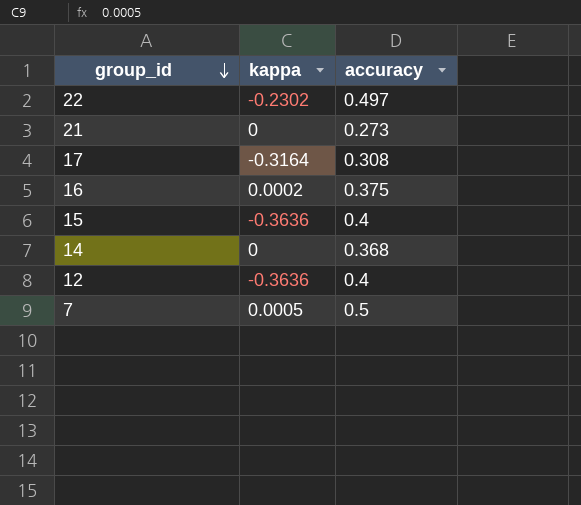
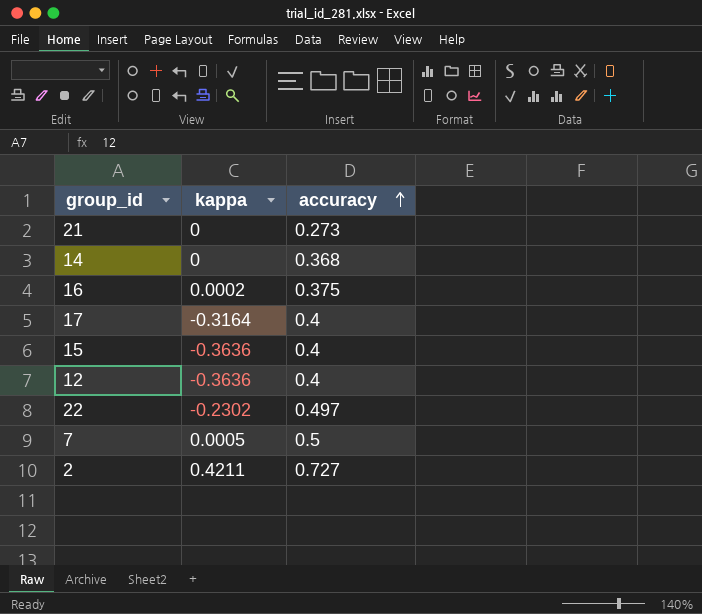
row order: group_id descending -> accuracy ascending
17 | accuracy: 0.308 -> 0.4
row 2: none -> 0.4211 | 0.727

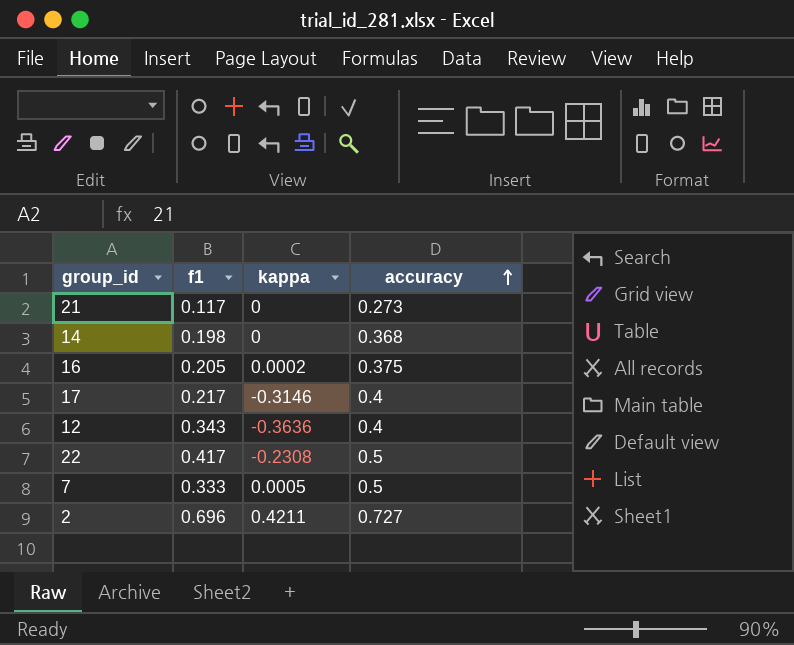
column f1 | position: none -> 2
row 15: -0.3636 | 0.4 -> none
17 | kappa: -0.3164 -> -0.3146
22 | kappa: -0.2302 -> -0.2308
22 | accuracy: 0.497 -> 0.5

